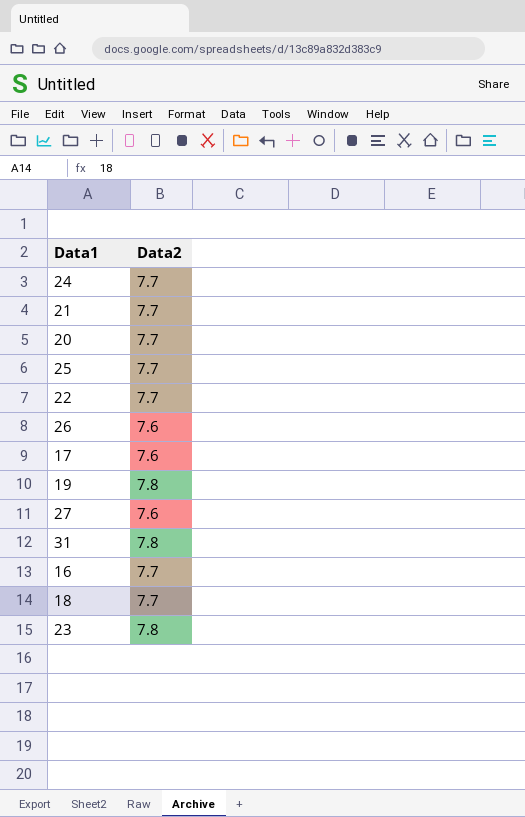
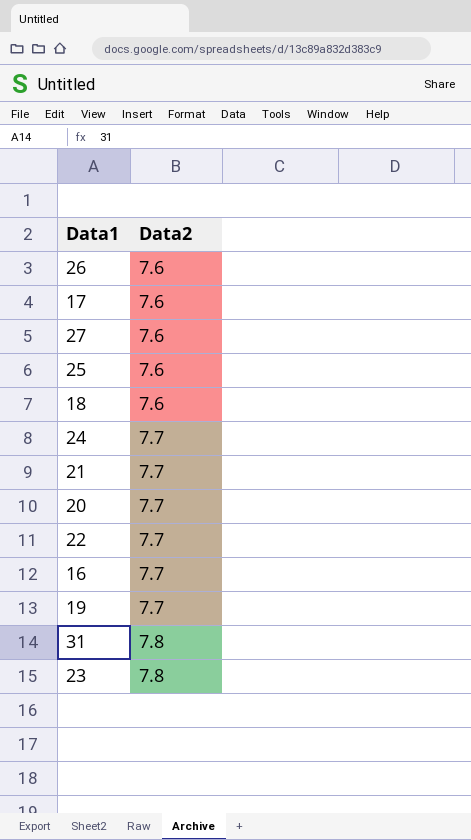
row order: none -> Data2 ascending
25 | Data2: 7.7 -> 7.6
18 | Data2: 7.7 -> 7.6
19 | Data2: 7.8 -> 7.7

